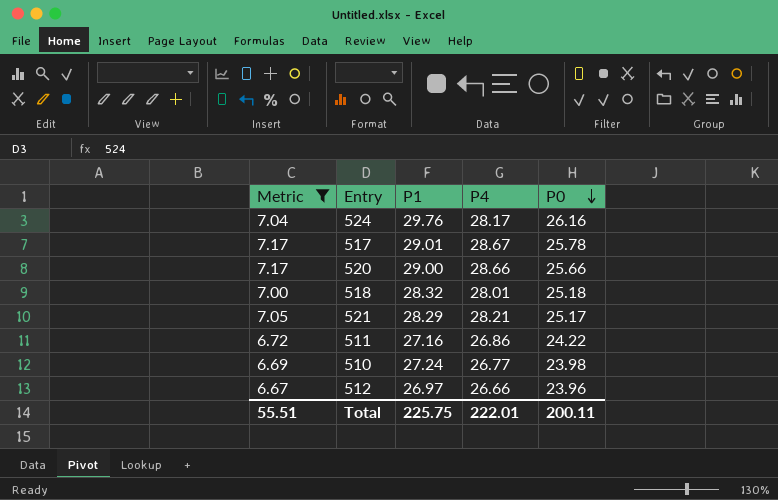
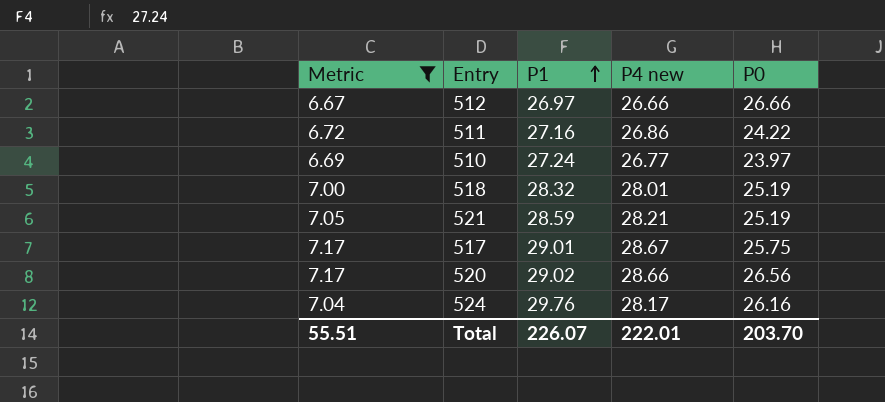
row order: P0 descending -> P1 ascending
column name: P4 -> P4 new
512 | P0: 23.96 -> 26.66
510 | P0: 23.98 -> 23.97
518 | P0: 25.18 -> 25.19
521 | P1: 28.29 -> 28.59
521 | P0: 25.17 -> 25.19
517 | P0: 25.78 -> 25.75
520 | P1: 29.00 -> 29.02
520 | P0: 25.66 -> 26.56
Total | P1: 225.75 -> 226.07
Total | P0: 200.11 -> 203.70

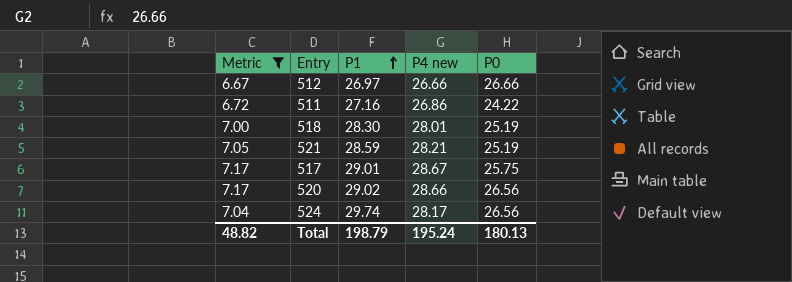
row 510: 6.69 | 27.24 | 26.77 | 23.97 -> none
518 | P1: 28.32 -> 28.30
524 | P1: 29.76 -> 29.74
524 | P0: 26.16 -> 26.56
Total | Metric: 55.51 -> 48.82
Total | P1: 226.07 -> 198.79
Total | P4 new: 222.01 -> 195.24
Total | P0: 203.70 -> 180.13

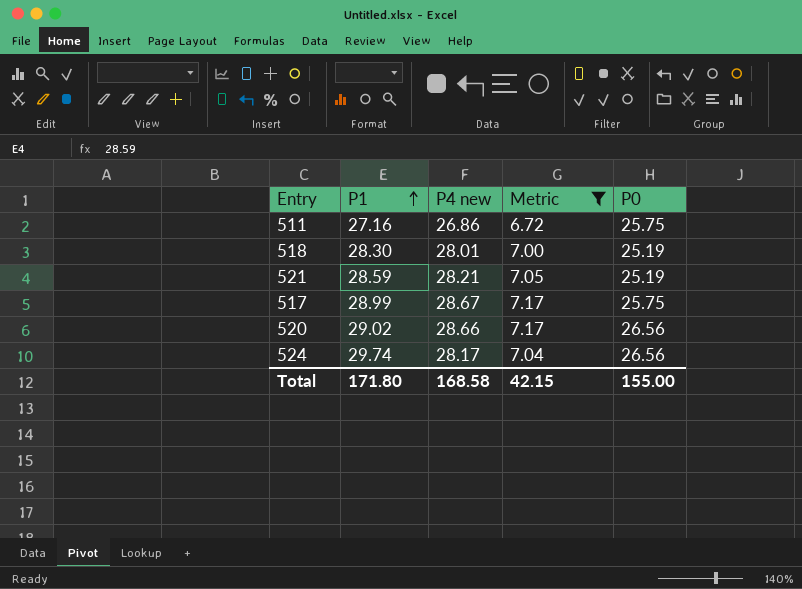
column Metric | position: 1 -> 4
row 512: 6.67 | 26.97 | 26.66 | 26.66 -> none
511 | P0: 24.22 -> 25.75
517 | P1: 29.01 -> 28.99
Total | P1: 198.79 -> 171.80
Total | P4 new: 195.24 -> 168.58
Total | Metric: 48.82 -> 42.15
Total | P0: 180.13 -> 155.00

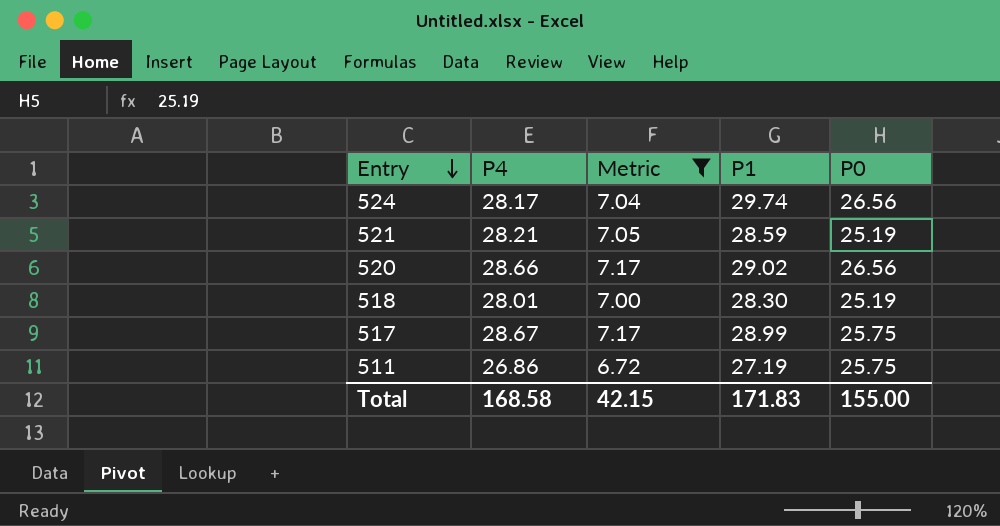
row order: P1 ascending -> Entry descending
column name: P4 new -> P4
column P1 | position: 2 -> 4
511 | P1: 27.16 -> 27.19
Total | P1: 171.80 -> 171.83

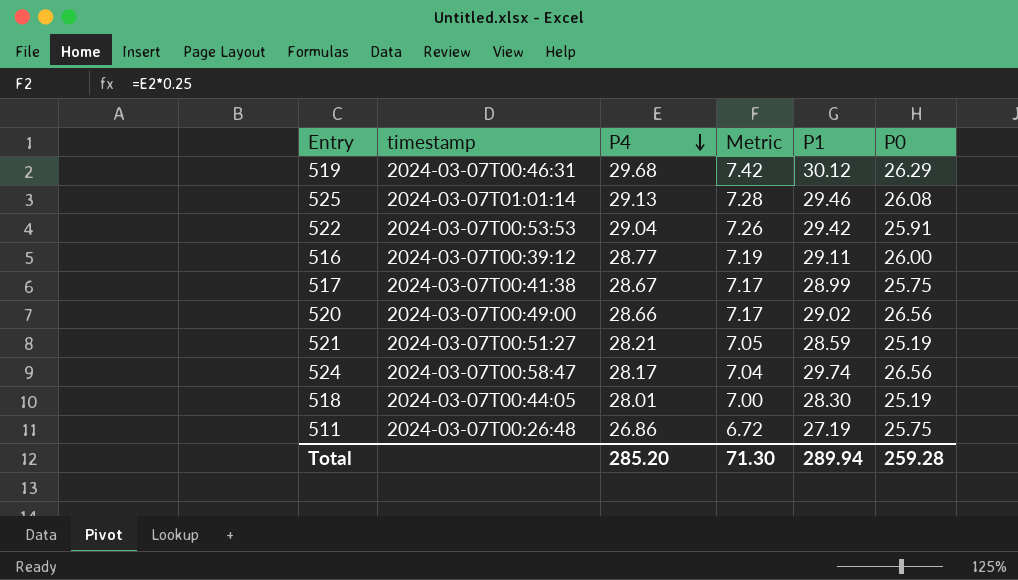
filter: Metric <= 7.17 -> none
row order: Entry descending -> P4 descending
column timestamp | position: none -> 2
Total | P4: 168.58 -> 285.20
Total | Metric: 42.15 -> 71.30
Total | P1: 171.83 -> 289.94
Total | P0: 155.00 -> 259.28

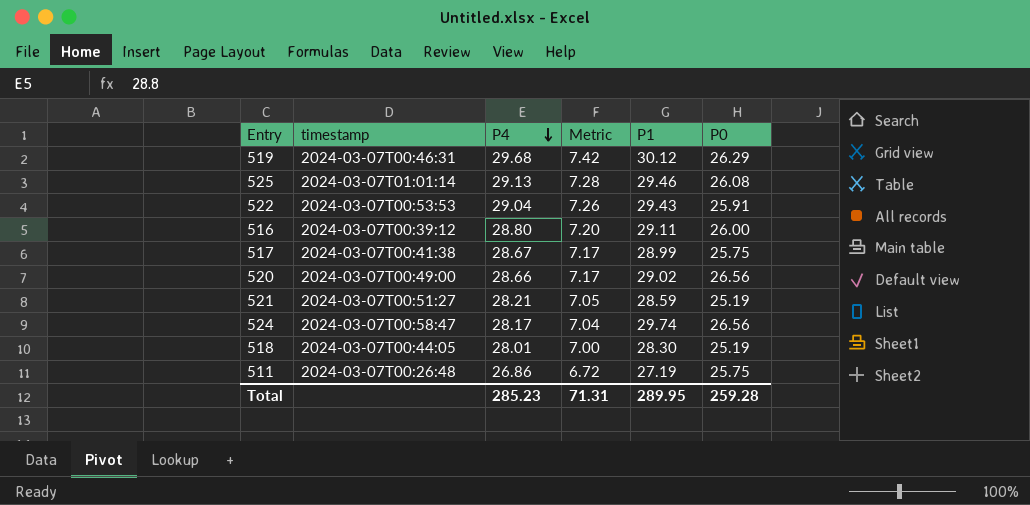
522 | P1: 29.42 -> 29.43
516 | P4: 28.77 -> 28.80
516 | Metric: 7.19 -> 7.20
Total | P4: 285.20 -> 285.23
Total | Metric: 71.30 -> 71.31
Total | P1: 289.94 -> 289.95

